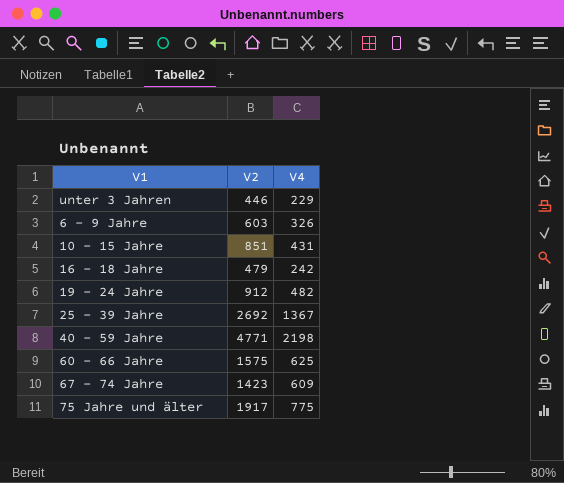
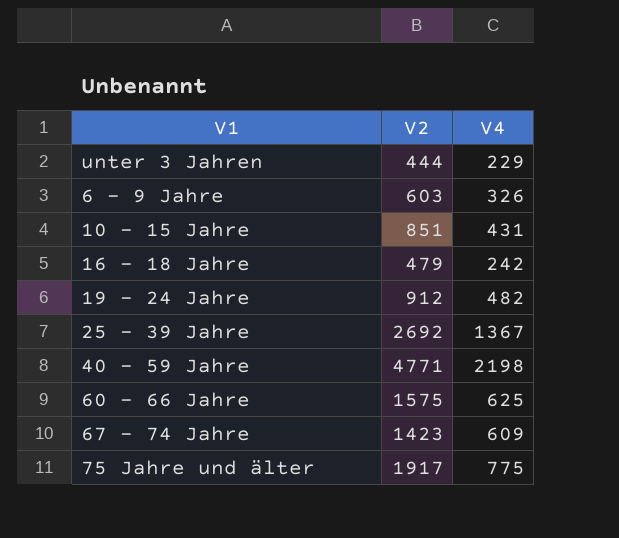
unter 3 Jahren | V2: 446 -> 444

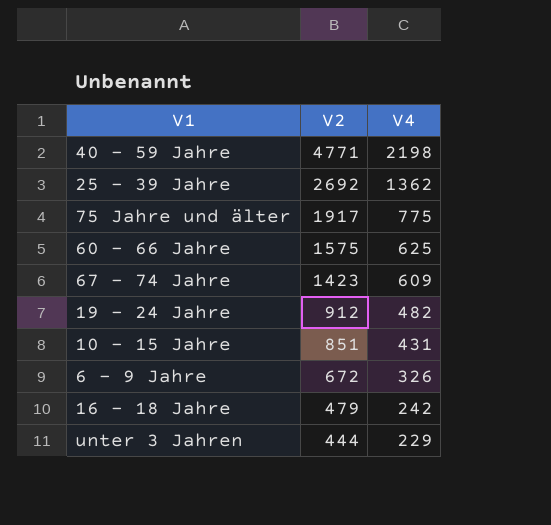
row order: none -> V2 descending
25 - 39 Jahre | V4: 1367 -> 1362
6 - 9 Jahre | V2: 603 -> 672

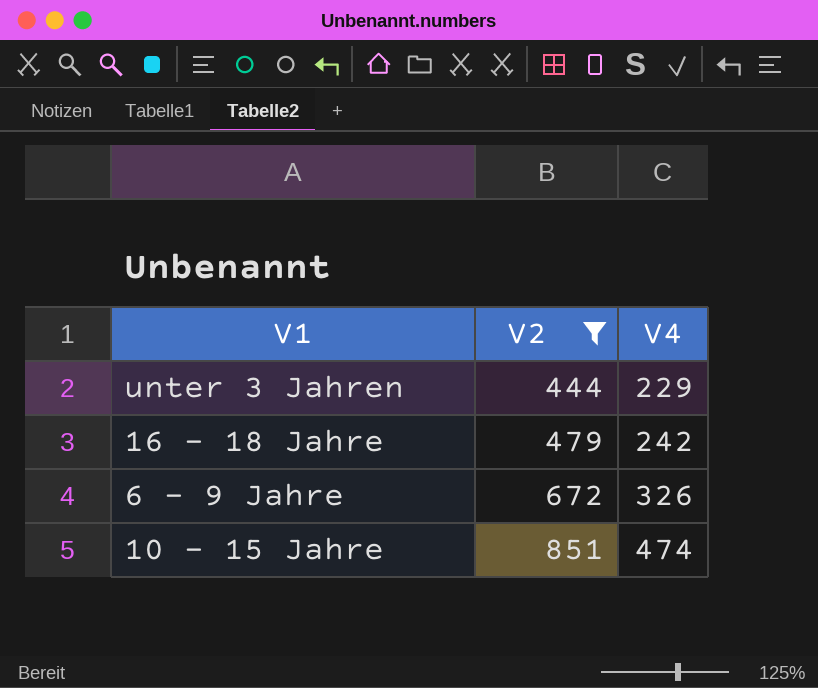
filter: none -> V2 <= 851
row order: V2 descending -> V2 ascending
10 - 15 Jahre | V4: 431 -> 474

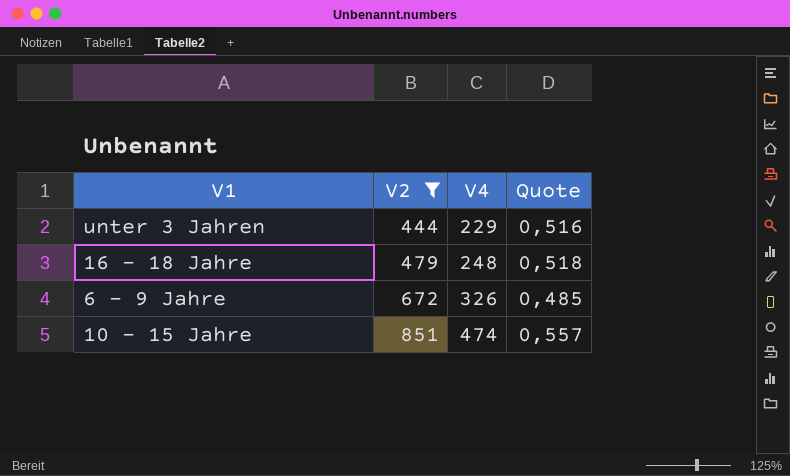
column Quote | formula: none -> [V4] / [V2]
16 - 18 Jahre | V4: 242 -> 248

